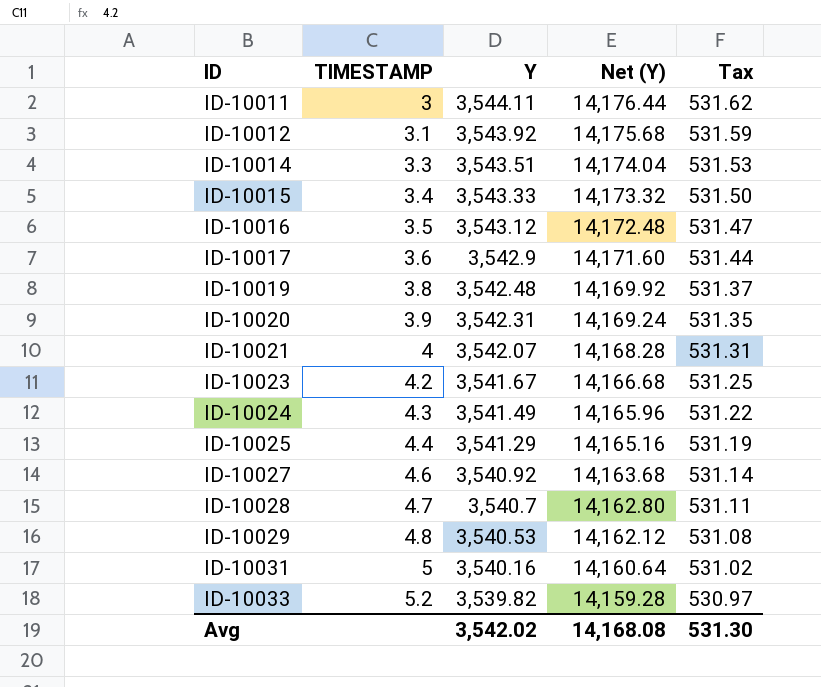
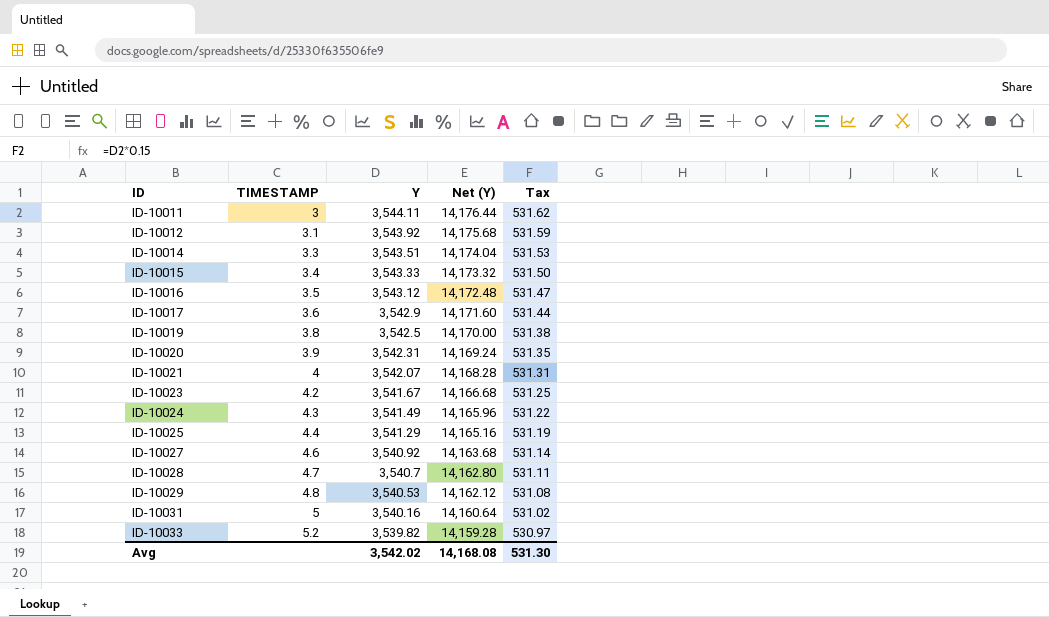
ID-10019 | Y: 3,542.48 -> 3,542.5
ID-10019 | Net (Y): 14,169.92 -> 14,170.00
ID-10019 | Tax: 531.37 -> 531.38

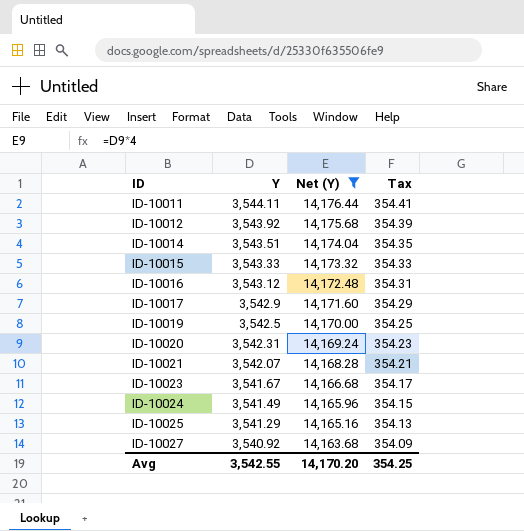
filter: none -> Net (Y) >= 14,163.68
column TIMESTAMP | position: 2 -> none
column Tax | formula: [Y] * 0.15 -> [Y] * 0.1
Avg | Y: 3,542.02 -> 3,542.55
Avg | Net (Y): 14,168.08 -> 14,170.20
Avg | Tax: 531.30 -> 354.25

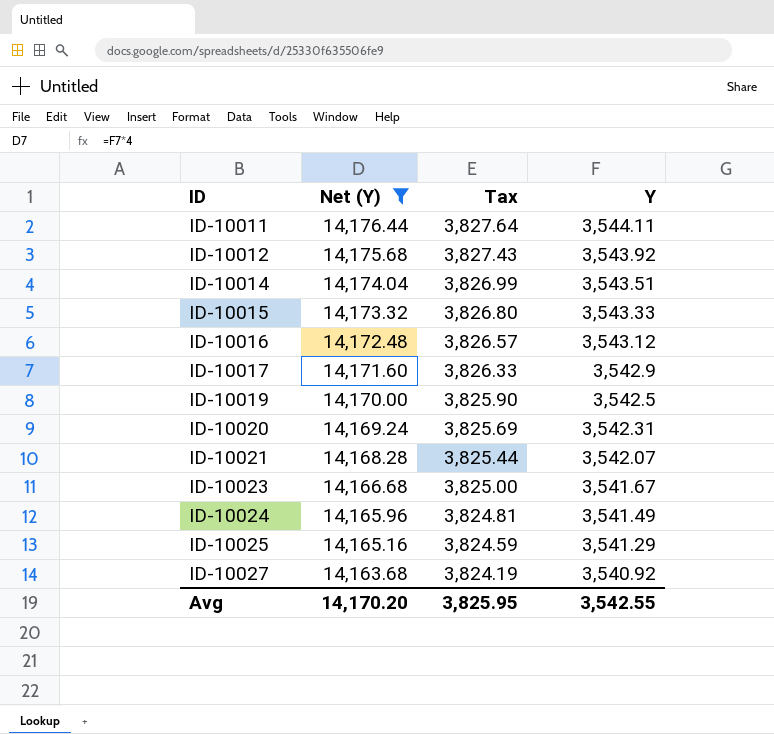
column Tax | formula: [Y] * 0.1 -> [Y] * 1.08
column Y | position: 2 -> 4
Avg | Tax: 354.25 -> 3,825.95

